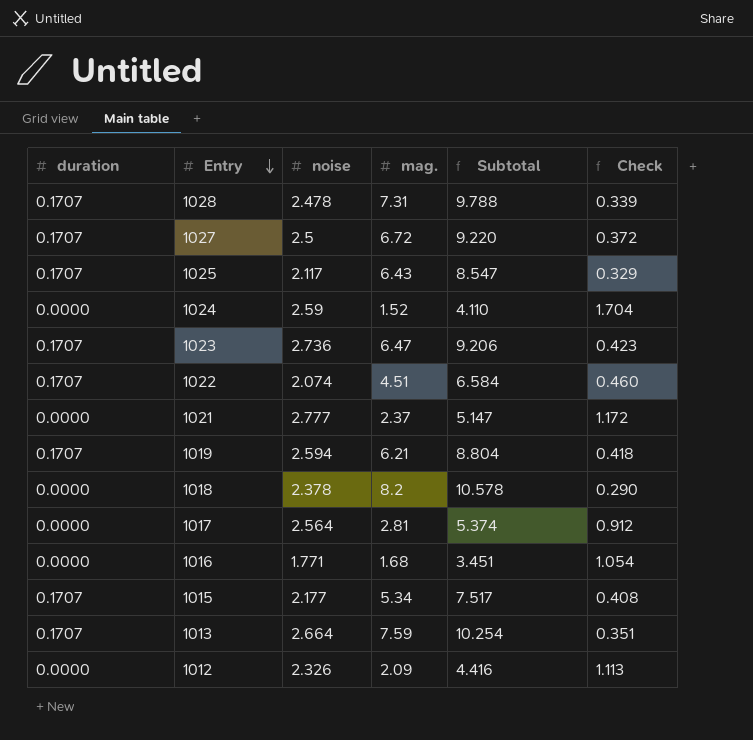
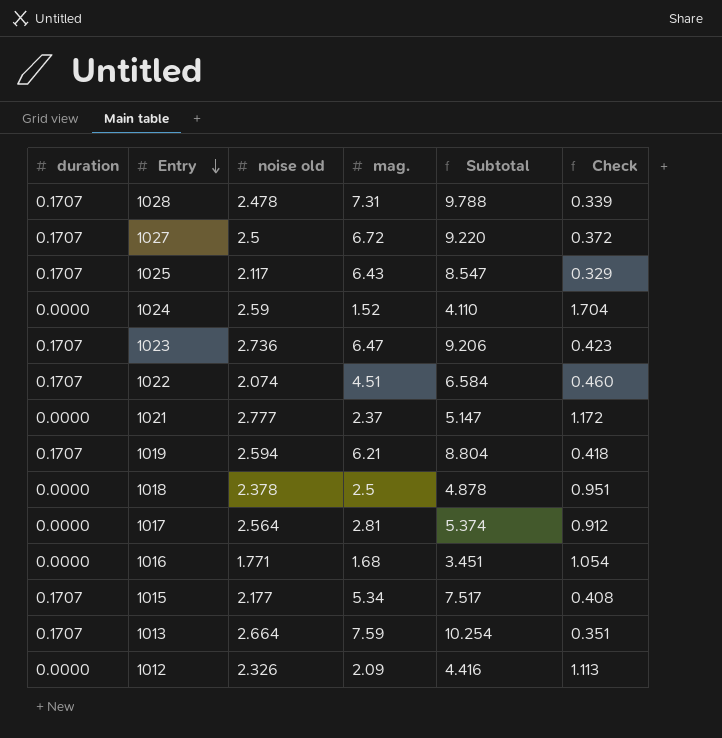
column name: noise -> noise old
1018 | mag.: 8.2 -> 2.5
1018 | Subtotal: 10.578 -> 4.878
1018 | Check: 0.290 -> 0.951

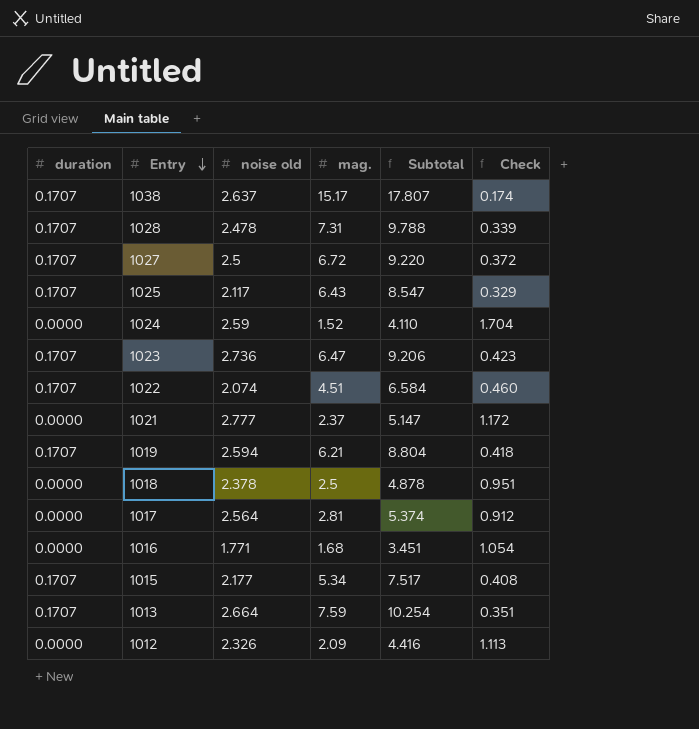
row 1038: none -> 0.1707 | 2.637 | 15.17 | 17.807 | 0.174

